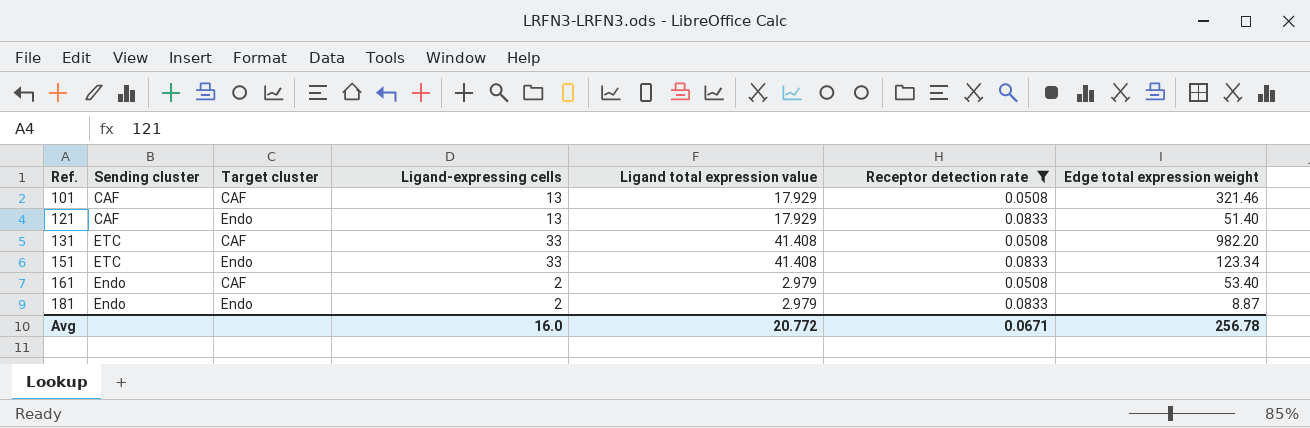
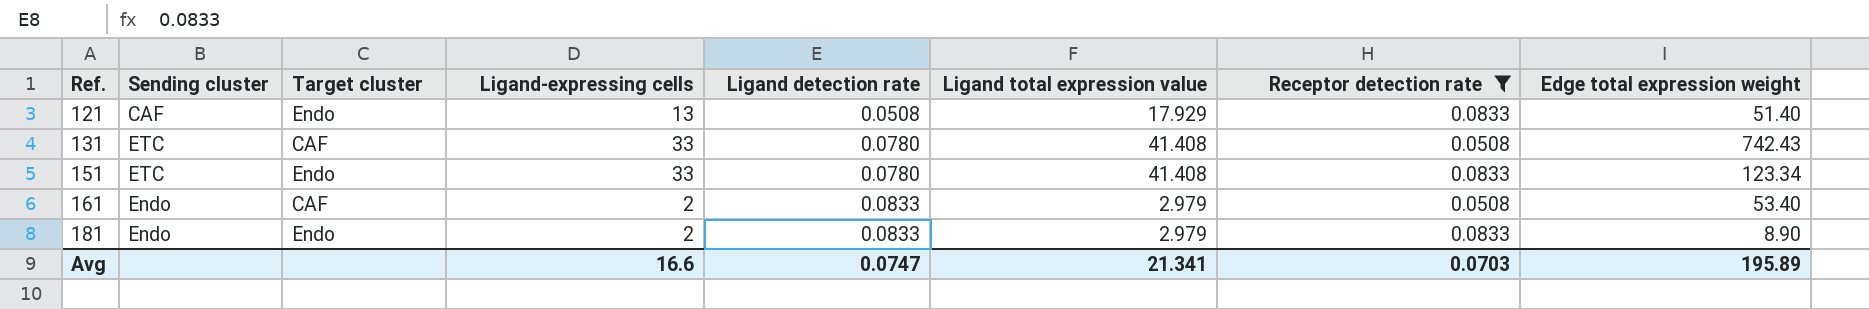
column Ligand detection rate | position: none -> 5
row 101: CAF | CAF | 13 | 17.929 | 0.0508 | 321.46 -> none
131 | Edge total expression weight: 982.20 -> 742.43
181 | Edge total expression weight: 8.87 -> 8.90
Avg | Ligand-expressing cells: 16.0 -> 16.6
Avg | Ligand total expression value: 20.772 -> 21.341
Avg | Receptor detection rate: 0.0671 -> 0.0703
Avg | Edge total expression weight: 256.78 -> 195.89

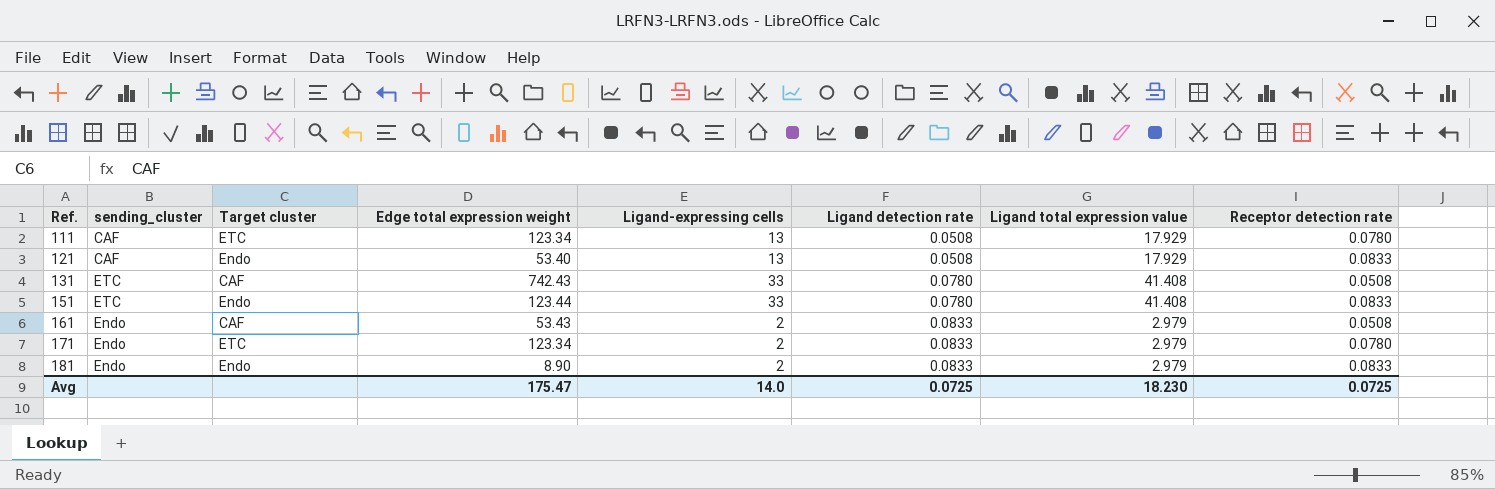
filter: Receptor detection rate != 0.0780 -> none
column name: Sending cluster -> sending_cluster
column Edge total expression weight | position: 8 -> 4
121 | Edge total expression weight: 51.40 -> 53.40
151 | Edge total expression weight: 123.34 -> 123.44
161 | Edge total expression weight: 53.40 -> 53.43
Avg | Edge total expression weight: 195.89 -> 175.47
Avg | Ligand-expressing cells: 16.6 -> 14.0
Avg | Ligand detection rate: 0.0747 -> 0.0725
Avg | Ligand total expression value: 21.341 -> 18.230
Avg | Receptor detection rate: 0.0703 -> 0.0725

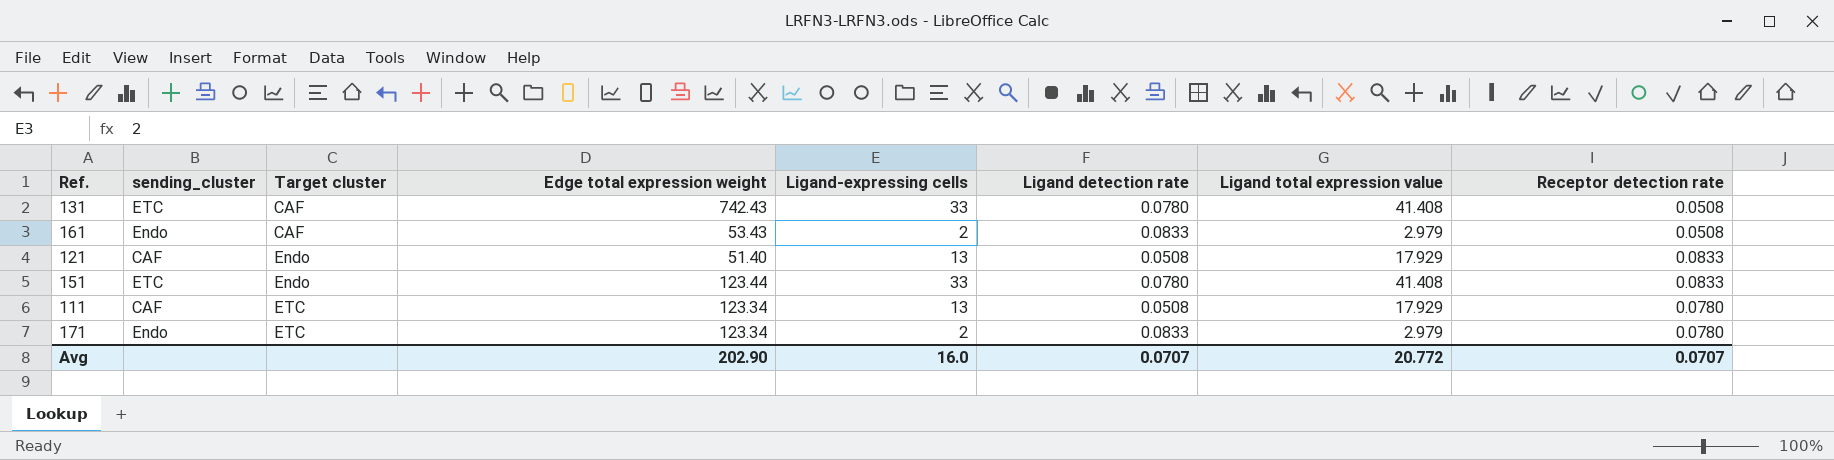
row order: Ref. ascending -> Target cluster ascending
row 181: Endo | Endo | 8.90 | 2 | 0.0833 | 2.979 | 0.0833 -> none
121 | Edge total expression weight: 53.40 -> 51.40
Avg | Edge total expression weight: 175.47 -> 202.90
Avg | Ligand-expressing cells: 14.0 -> 16.0
Avg | Ligand detection rate: 0.0725 -> 0.0707
Avg | Ligand total expression value: 18.230 -> 20.772
Avg | Receptor detection rate: 0.0725 -> 0.0707

